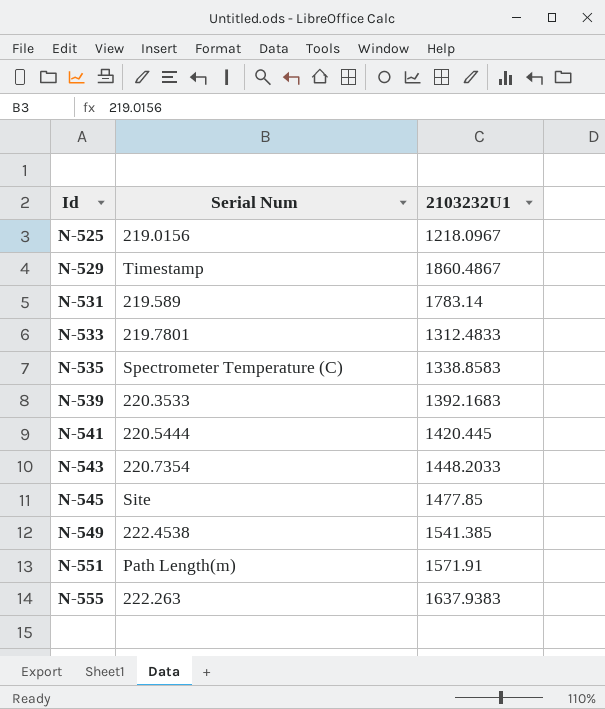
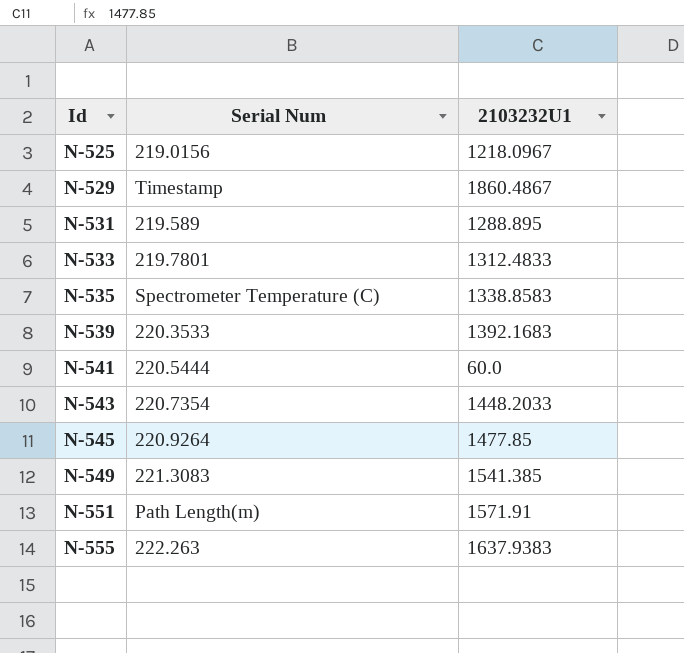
N-531 | 2103232U1: 1783.14 -> 1288.895
N-541 | 2103232U1: 1420.445 -> 60.0
N-545 | Serial Num: Site -> 220.9264
N-549 | Serial Num: 222.4538 -> 221.3083

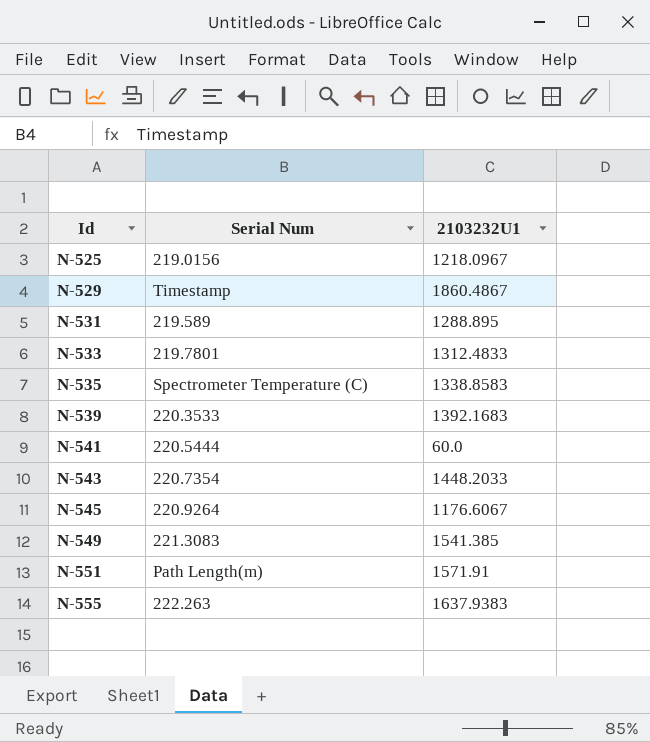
N-545 | 2103232U1: 1477.85 -> 1176.6067

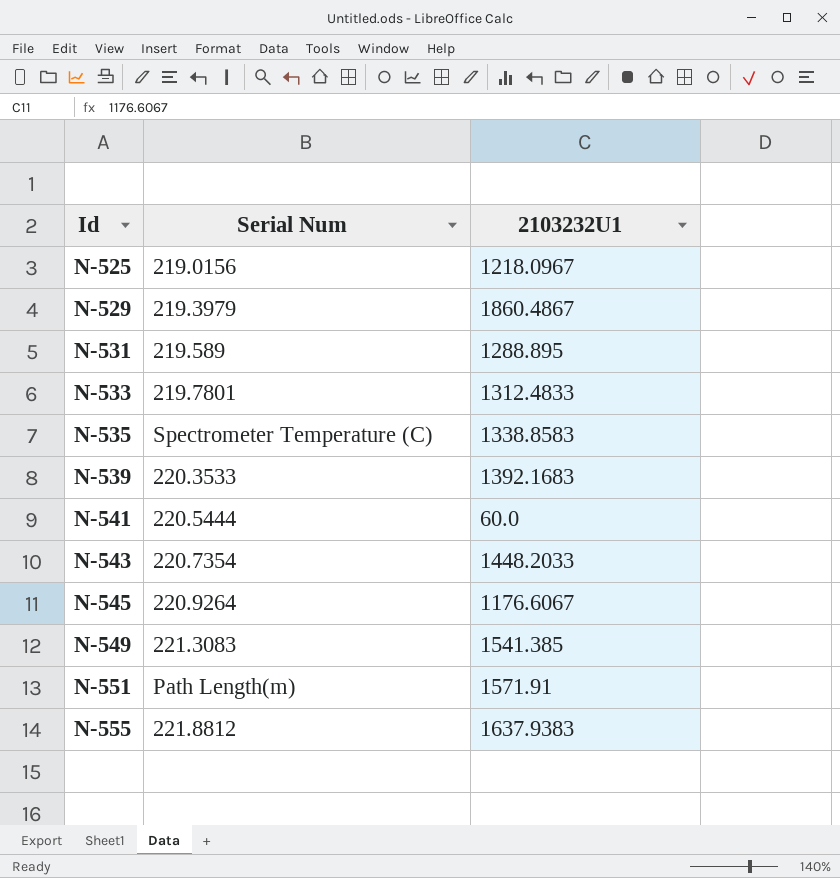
N-529 | Serial Num: Timestamp -> 219.3979
N-555 | Serial Num: 222.263 -> 221.8812

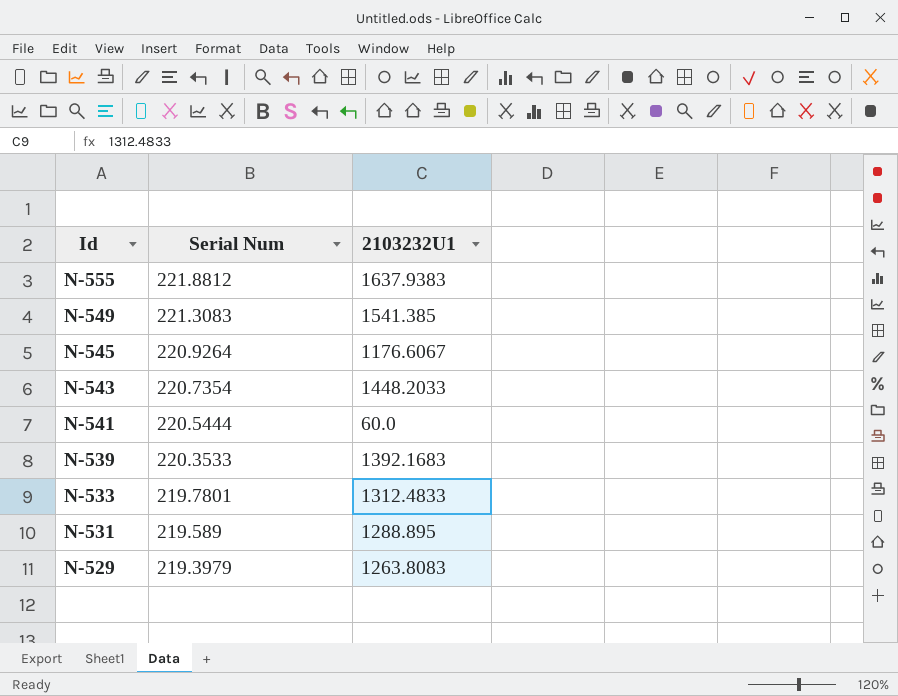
row order: Id ascending -> Id descending
row N-525: 219.0156 | 1218.0967 -> none
row N-535: Spectrometer Temperature (C) | 1338.8583 -> none
row N-551: Path Length(m) | 1571.91 -> none
N-529 | 2103232U1: 1860.4867 -> 1263.8083

